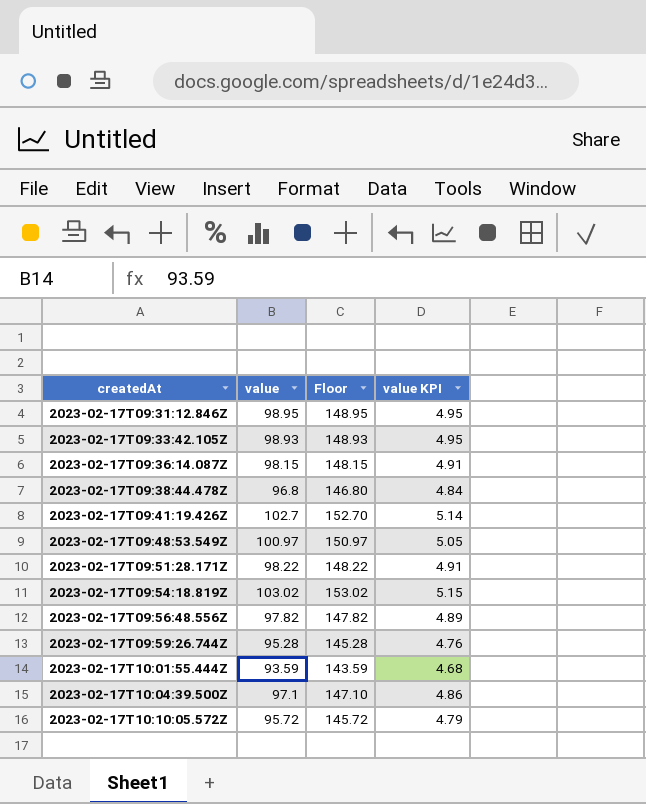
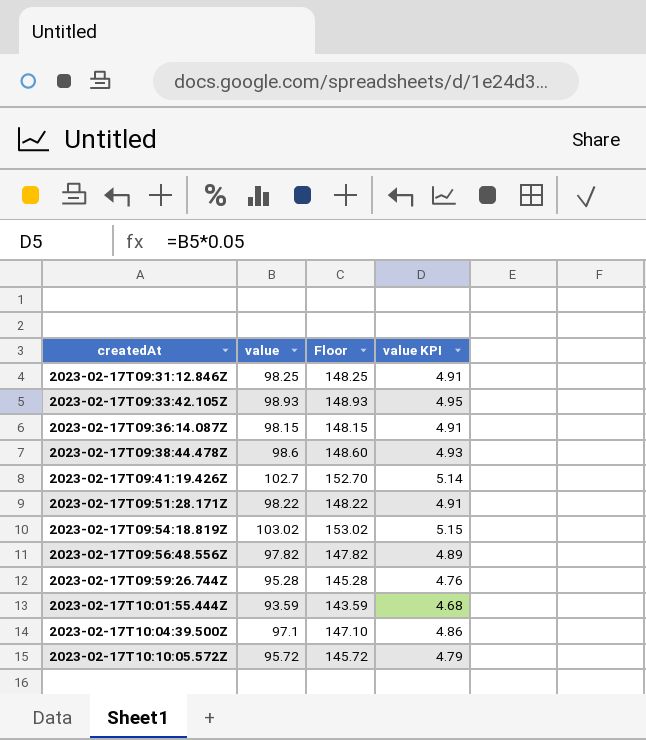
row 2023-02-17T09:48:53.549Z: 100.97 | 150.97 | 5.05 -> none
2023-02-17T09:31:12.846Z | value: 98.95 -> 98.25
2023-02-17T09:31:12.846Z | Floor: 148.95 -> 148.25
2023-02-17T09:31:12.846Z | value KPI: 4.95 -> 4.91
2023-02-17T09:38:44.478Z | value: 96.8 -> 98.6
2023-02-17T09:38:44.478Z | Floor: 146.80 -> 148.60
2023-02-17T09:38:44.478Z | value KPI: 4.84 -> 4.93

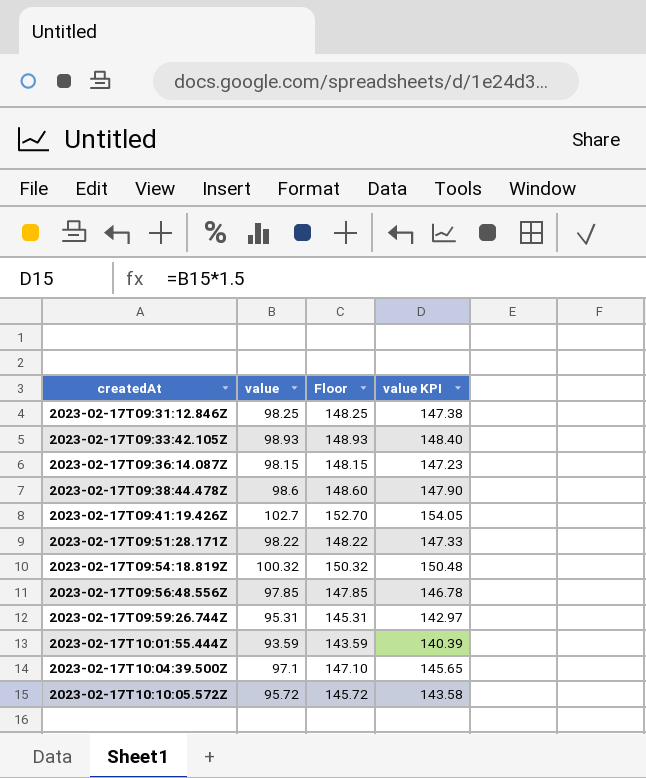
column value KPI | formula: [value] * 0.05 -> [value] * 1.5
2023-02-17T09:54:18.819Z | value: 103.02 -> 100.32
2023-02-17T09:54:18.819Z | Floor: 153.02 -> 150.32
2023-02-17T09:56:48.556Z | value: 97.82 -> 97.85
2023-02-17T09:56:48.556Z | Floor: 147.82 -> 147.85
2023-02-17T09:59:26.744Z | value: 95.28 -> 95.31
2023-02-17T09:59:26.744Z | Floor: 145.28 -> 145.31

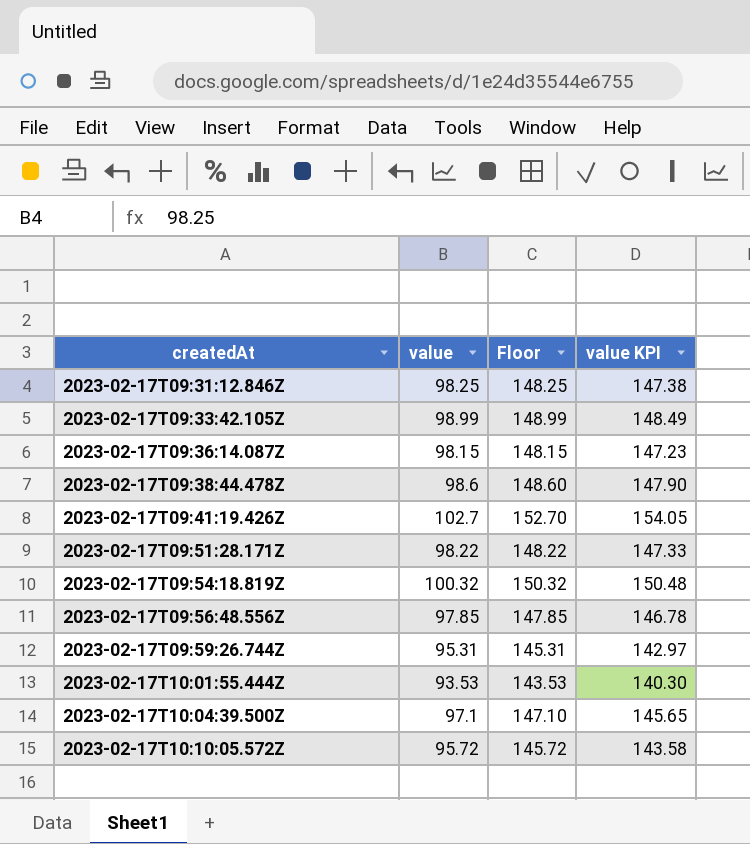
2023-02-17T09:33:42.105Z | value: 98.93 -> 98.99
2023-02-17T09:33:42.105Z | Floor: 148.93 -> 148.99
2023-02-17T09:33:42.105Z | value KPI: 148.40 -> 148.49
2023-02-17T10:01:55.444Z | value: 93.59 -> 93.53
2023-02-17T10:01:55.444Z | Floor: 143.59 -> 143.53
2023-02-17T10:01:55.444Z | value KPI: 140.39 -> 140.30

